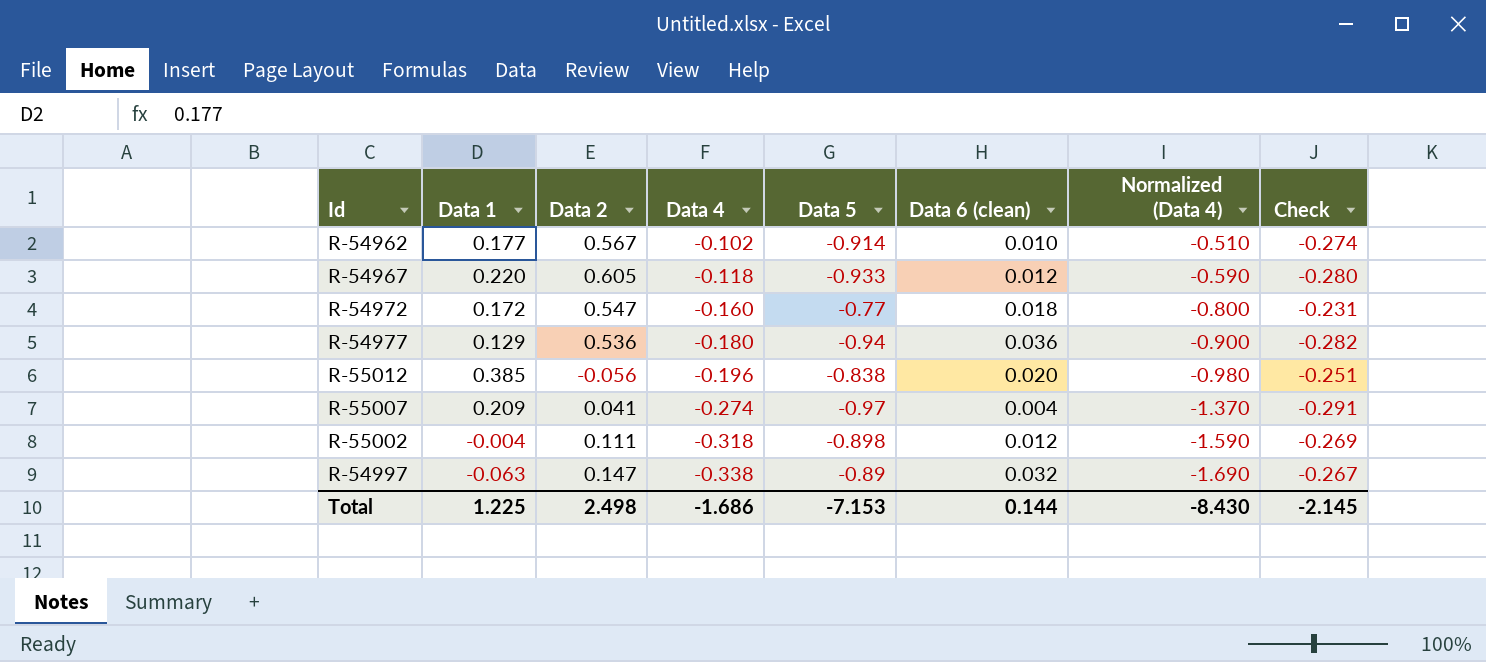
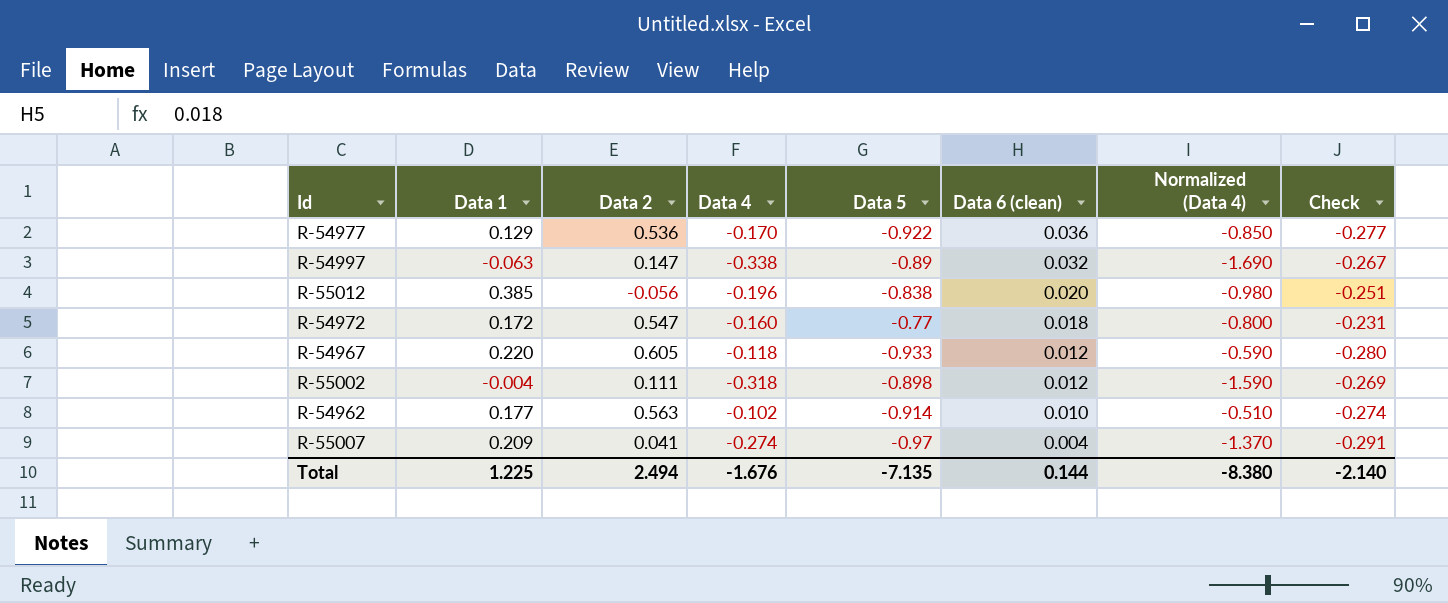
row order: Data 4 descending -> Data 6 (clean) descending
R-54977 | Data 4: -0.180 -> -0.170
R-54977 | Data 5: -0.94 -> -0.922
R-54977 | Normalized (Data 4): -0.900 -> -0.850
R-54977 | Check: -0.282 -> -0.277
R-54962 | Data 2: 0.567 -> 0.563
Total | Data 2: 2.498 -> 2.494
Total | Data 4: -1.686 -> -1.676
Total | Data 5: -7.153 -> -7.135
Total | Normalized (Data 4): -8.430 -> -8.380
Total | Check: -2.145 -> -2.140

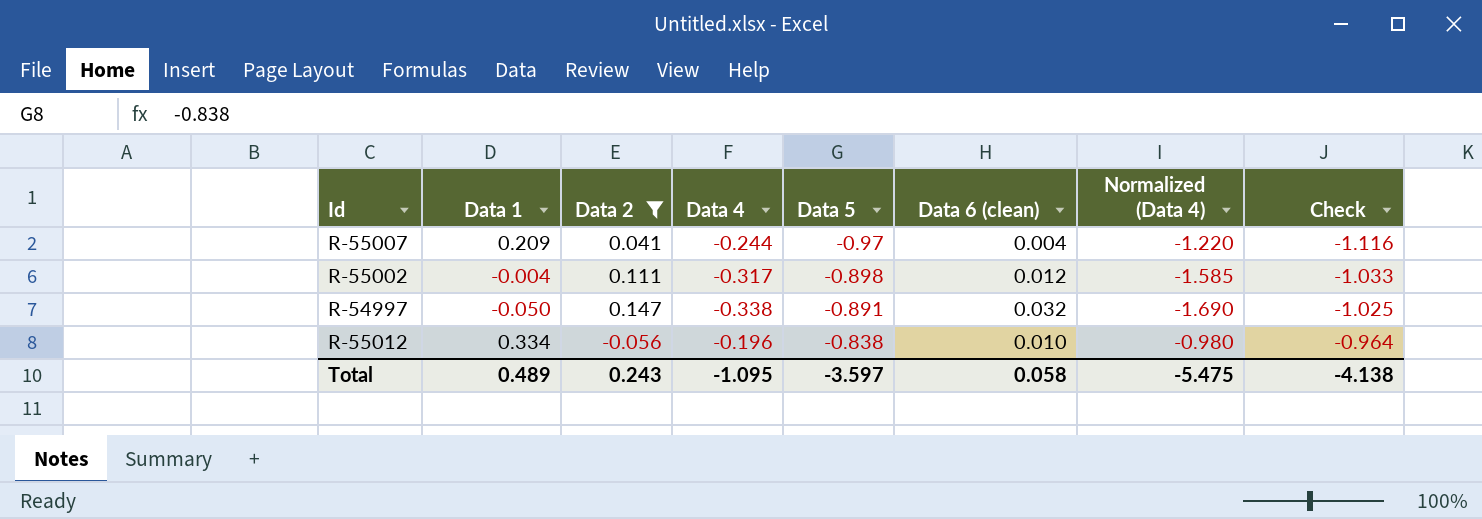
filter: none -> Data 2 <= 0.147
row order: Data 6 (clean) descending -> Data 5 ascending
column Check | formula: [Data 5] * 0.3 -> [Data 5] * 1.15
R-55007 | Data 4: -0.274 -> -0.244
R-55007 | Normalized (Data 4): -1.370 -> -1.220
R-55002 | Data 4: -0.318 -> -0.317
R-55002 | Normalized (Data 4): -1.590 -> -1.585
R-54997 | Data 1: -0.063 -> -0.050
R-54997 | Data 5: -0.89 -> -0.891
R-55012 | Data 1: 0.385 -> 0.334
R-55012 | Data 6 (clean): 0.020 -> 0.010
Total | Data 1: 1.225 -> 0.489
Total | Data 2: 2.494 -> 0.243
Total | Data 4: -1.676 -> -1.095
Total | Data 5: -7.135 -> -3.597
Total | Data 6 (clean): 0.144 -> 0.058
Total | Normalized (Data 4): -8.380 -> -5.475
Total | Check: -2.140 -> -4.138

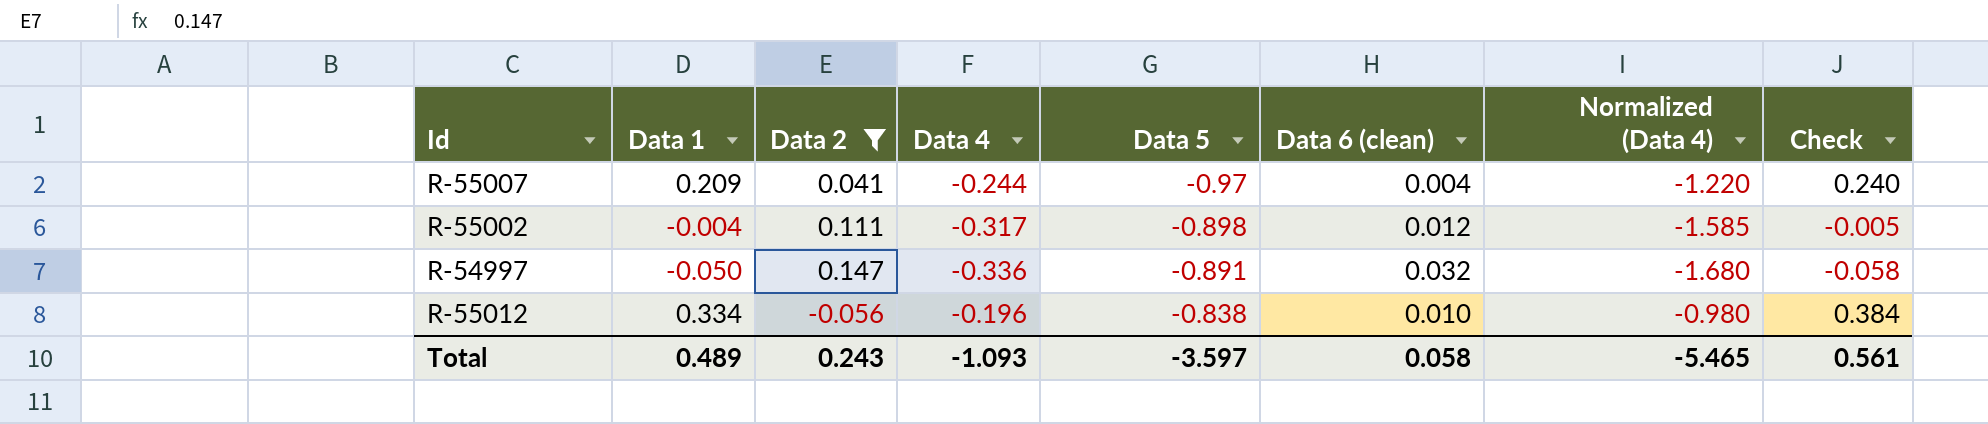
column Check | formula: [Data 5] * 1.15 -> [Data 1] * 1.15
R-54997 | Data 4: -0.338 -> -0.336
R-54997 | Normalized (Data 4): -1.690 -> -1.680
Total | Data 4: -1.095 -> -1.093
Total | Normalized (Data 4): -5.475 -> -5.465
Total | Check: -4.138 -> 0.561

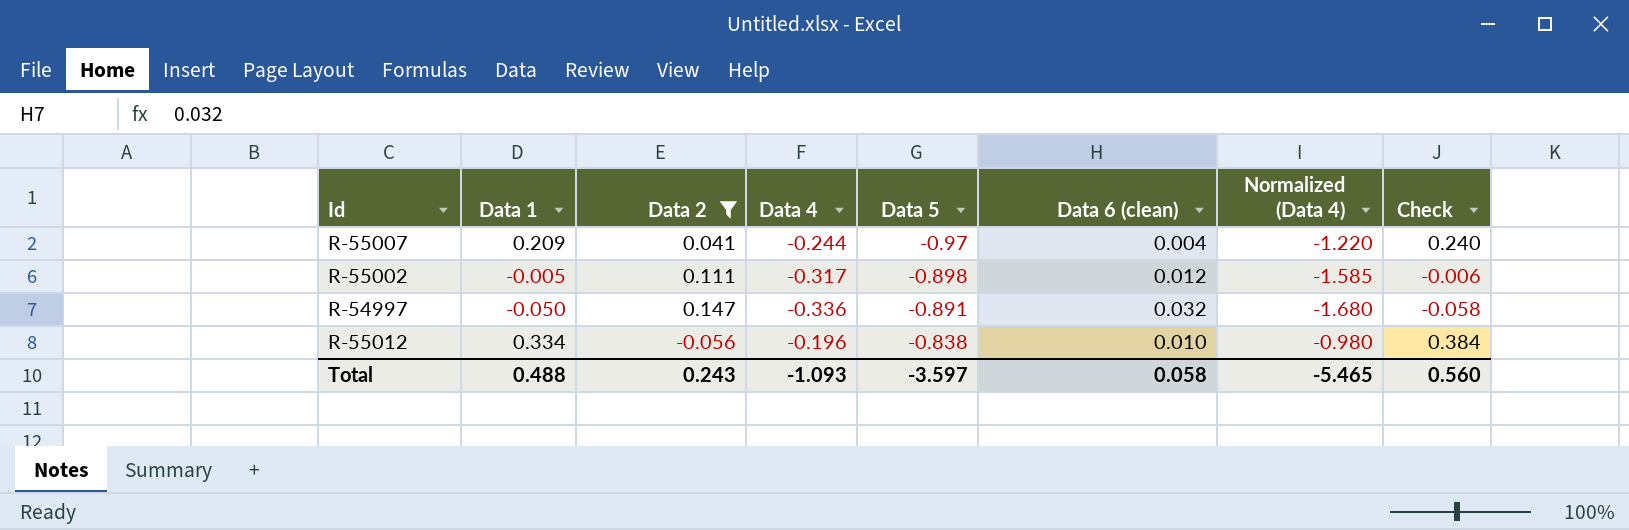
R-55002 | Data 1: -0.004 -> -0.005
R-55002 | Check: -0.005 -> -0.006
Total | Data 1: 0.489 -> 0.488
Total | Check: 0.561 -> 0.560

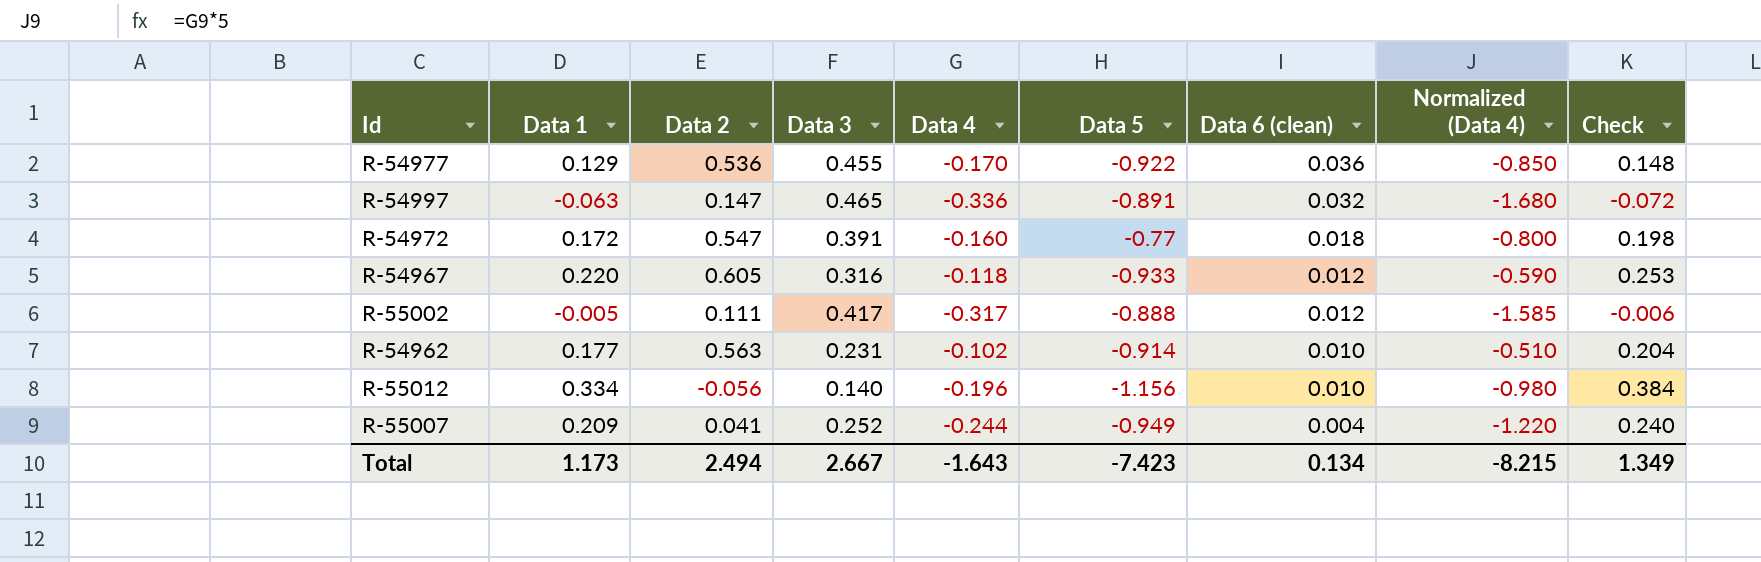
filter: Data 2 <= 0.147 -> none
row order: Data 5 ascending -> Data 6 (clean) descending
column Data 3 | position: none -> 4
R-54997 | Data 1: -0.050 -> -0.063
R-54997 | Check: -0.058 -> -0.072
R-55002 | Data 5: -0.898 -> -0.888
R-55012 | Data 5: -0.838 -> -1.156
R-55007 | Data 5: -0.97 -> -0.949
Total | Data 1: 0.488 -> 1.173
Total | Data 2: 0.243 -> 2.494
Total | Data 4: -1.093 -> -1.643
Total | Data 5: -3.597 -> -7.423
Total | Data 6 (clean): 0.058 -> 0.134
Total | Normalized (Data 4): -5.465 -> -8.215
Total | Check: 0.560 -> 1.349

